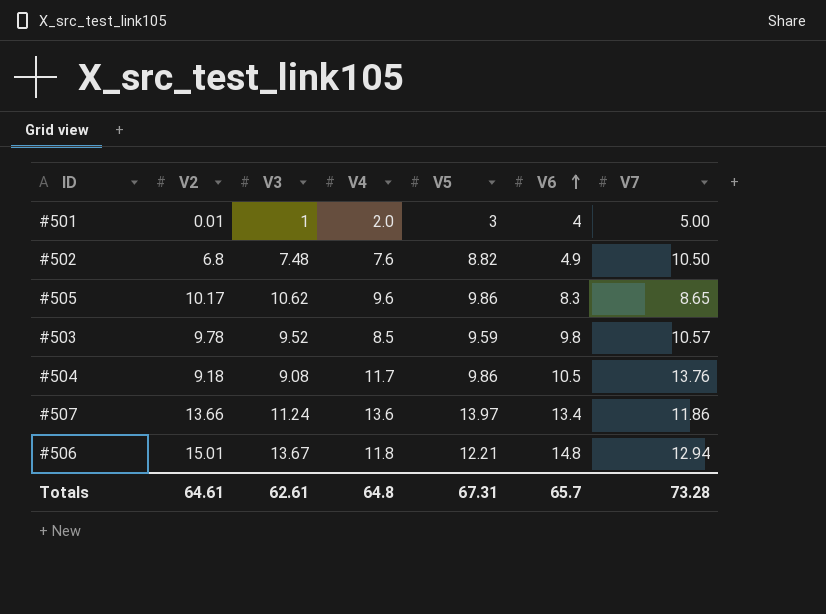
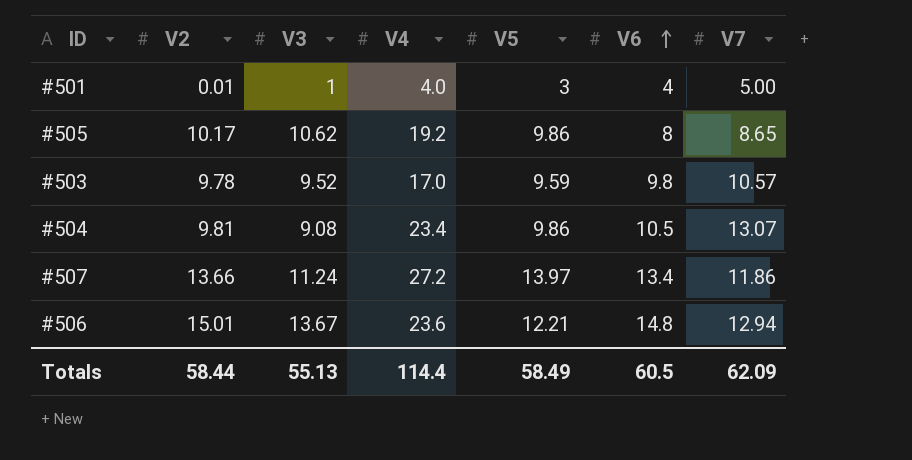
row #502: 6.8 | 7.48 | 7.6 | 8.82 | 4.9 | 10.50 -> none
#501 | V4: 2.0 -> 4.0
#505 | V4: 9.6 -> 19.2
#505 | V6: 8.3 -> 8
#503 | V4: 8.5 -> 17.0
#504 | V2: 9.18 -> 9.81
#504 | V4: 11.7 -> 23.4
#504 | V7: 13.76 -> 13.07
#507 | V4: 13.6 -> 27.2
#506 | V4: 11.8 -> 23.6
Totals | V2: 64.61 -> 58.44
Totals | V3: 62.61 -> 55.13
Totals | V4: 64.8 -> 114.4
Totals | V5: 67.31 -> 58.49
Totals | V6: 65.7 -> 60.5
Totals | V7: 73.28 -> 62.09

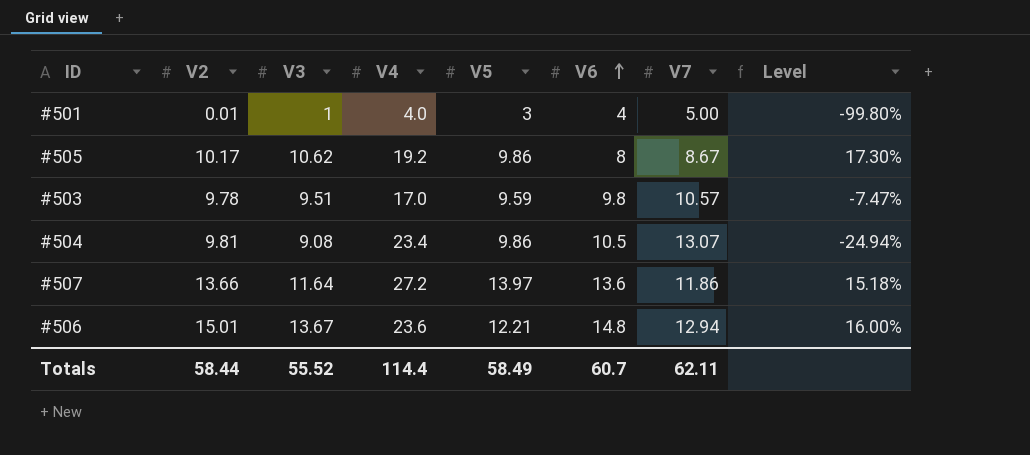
column Level | formula: none -> ([V2] - [V7]) / [V7]
#505 | V7: 8.65 -> 8.67
#503 | V3: 9.52 -> 9.51
#507 | V3: 11.24 -> 11.64
#507 | V6: 13.4 -> 13.6
Totals | V3: 55.13 -> 55.52
Totals | V6: 60.5 -> 60.7
Totals | V7: 62.09 -> 62.11

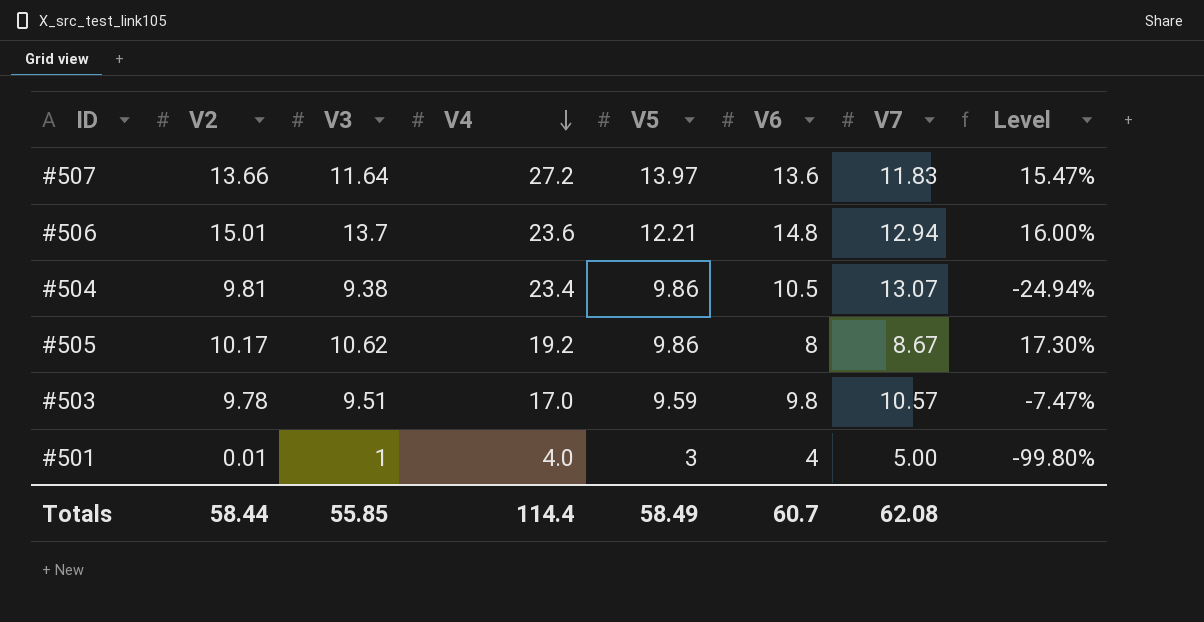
row order: V6 ascending -> V4 descending
#507 | V7: 11.86 -> 11.83
#507 | Level: 15.18% -> 15.47%
#506 | V3: 13.67 -> 13.7
#504 | V3: 9.08 -> 9.38
Totals | V3: 55.52 -> 55.85
Totals | V7: 62.11 -> 62.08

